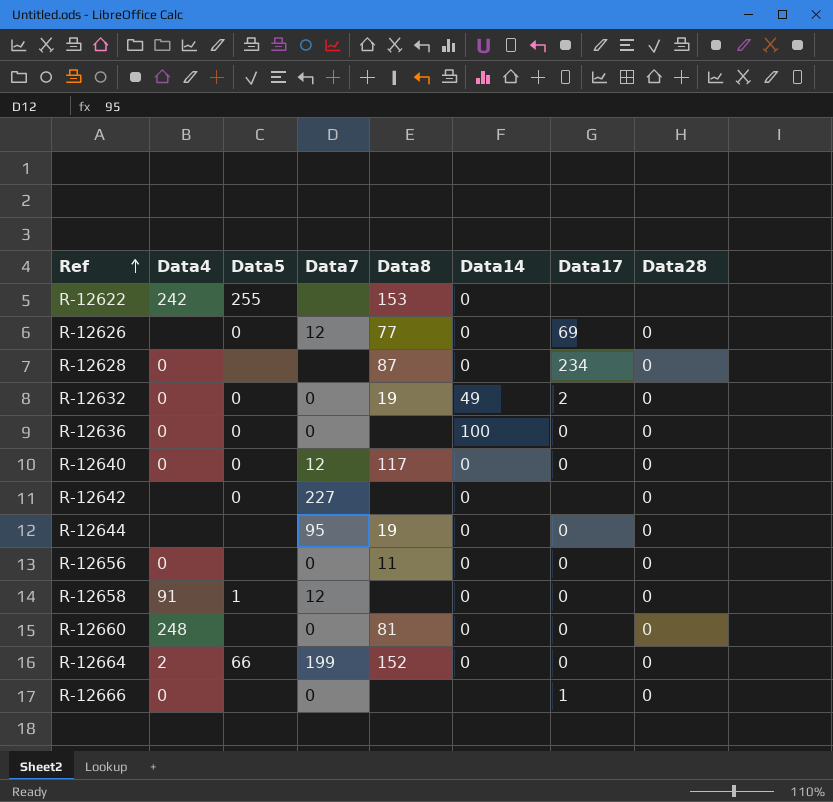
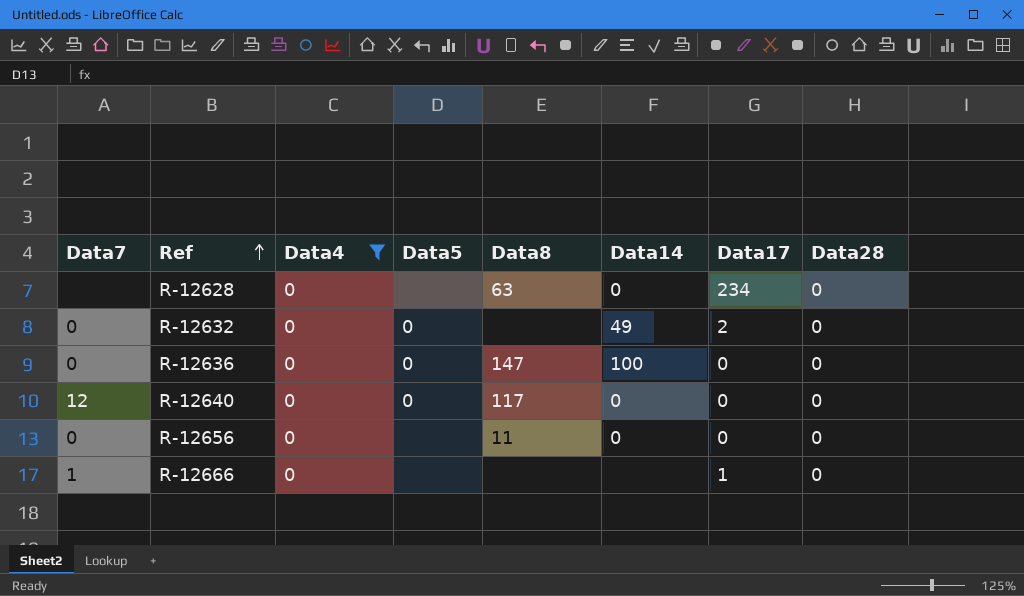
filter: none -> Data4 = 0
column Data7 | position: 4 -> 1
R-12628 | Data8: 87 -> 63
R-12632 | Data8: 19 -> none
R-12636 | Data8: none -> 147
R-12666 | Data7: 0 -> 1

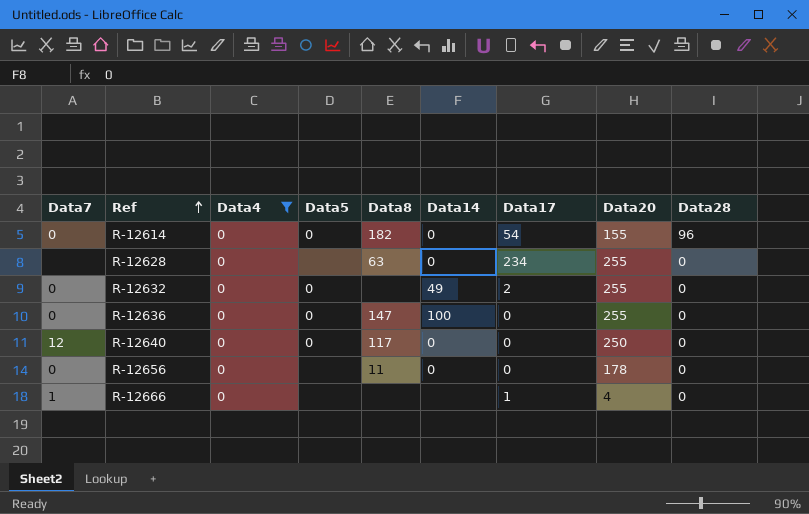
column Data20 | position: none -> 8
row R-12614: none -> 0 | 0 | 0 | 182 | 0 | 54 | 155 | 96

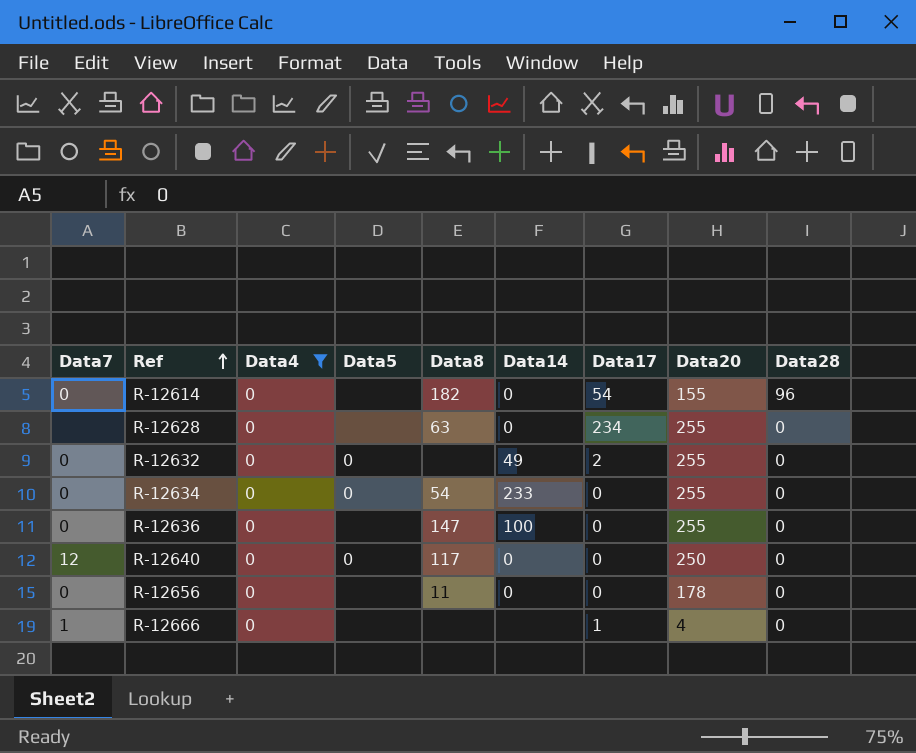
R-12614 | Data5: 0 -> none
row R-12634: none -> 0 | 0 | 0 | 54 | 233 | 0 | 255 | 0
R-12636 | Data5: 0 -> none

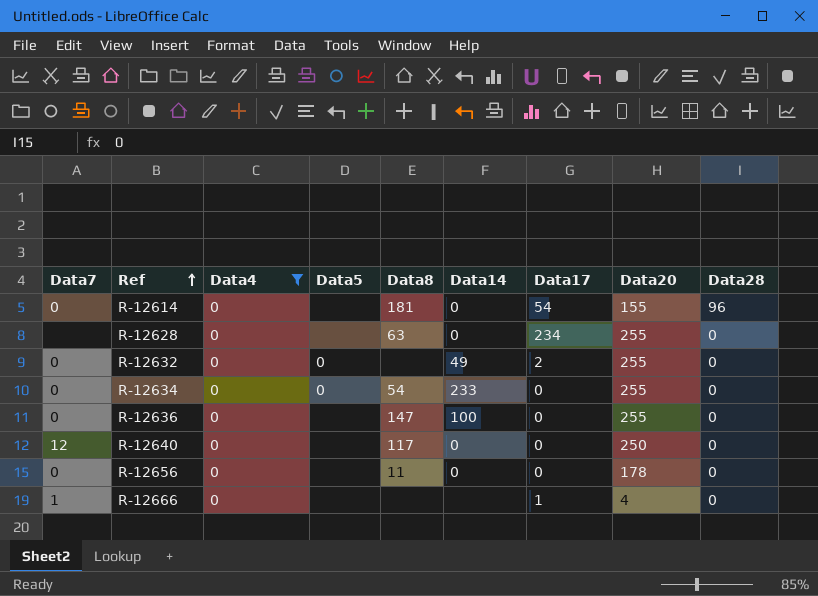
R-12614 | Data8: 182 -> 181
R-12640 | Data5: 0 -> none

